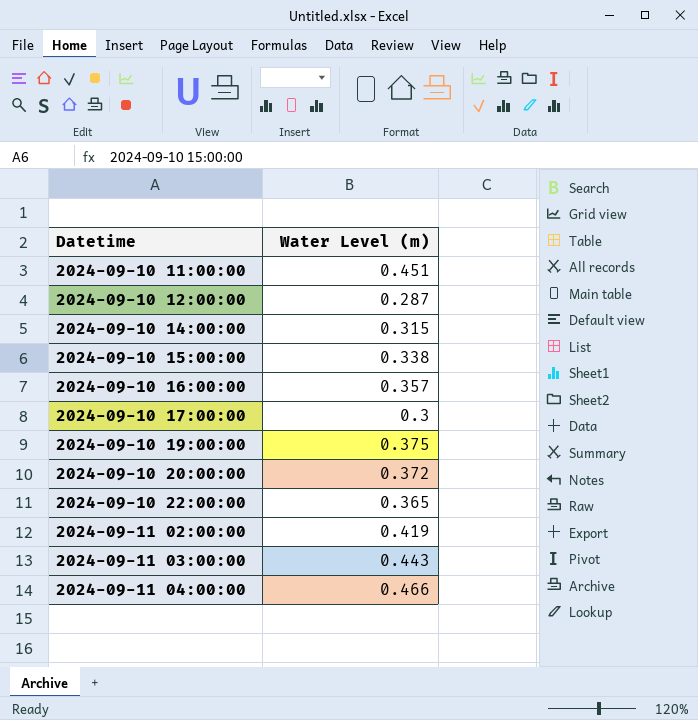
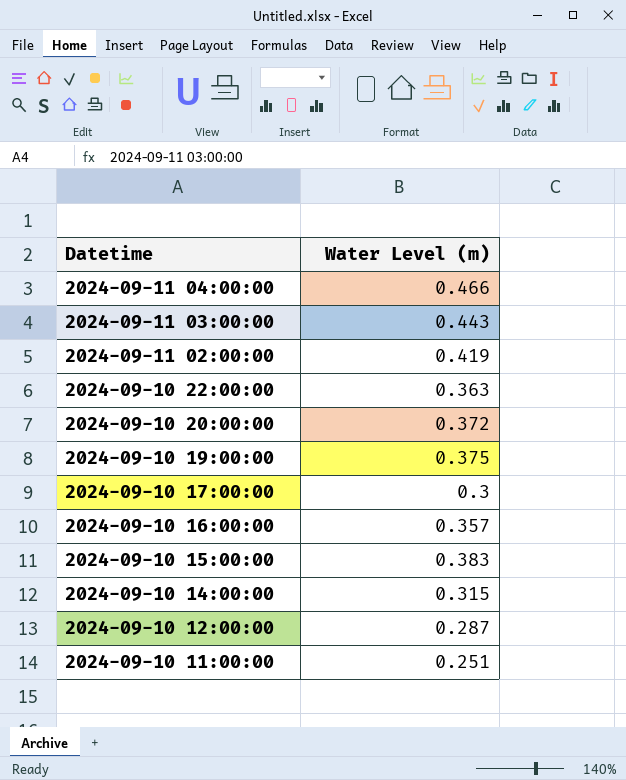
row order: Datetime ascending -> Datetime descending
2024-09-10 22:00:00 | Water Level (m): 0.365 -> 0.363
2024-09-10 15:00:00 | Water Level (m): 0.338 -> 0.383
2024-09-10 11:00:00 | Water Level (m): 0.451 -> 0.251

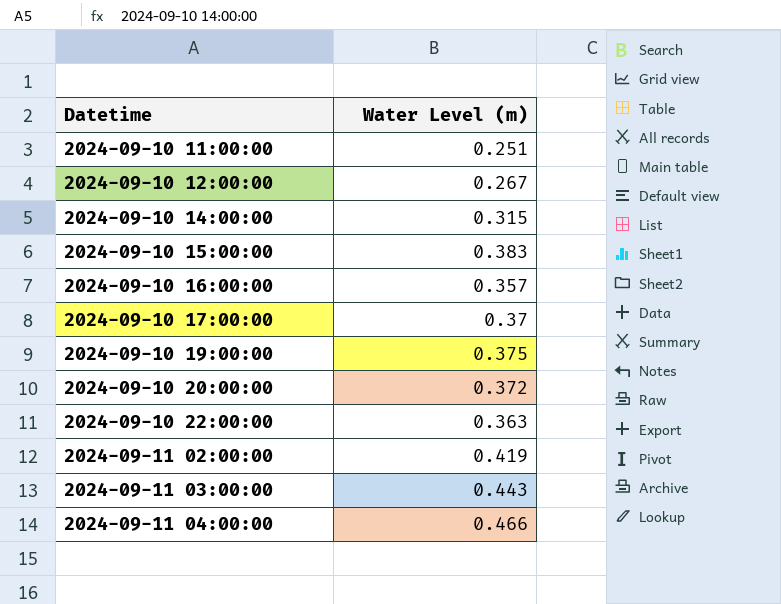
row order: Datetime descending -> Datetime ascending
2024-09-10 12:00:00 | Water Level (m): 0.287 -> 0.267
2024-09-10 17:00:00 | Water Level (m): 0.3 -> 0.37

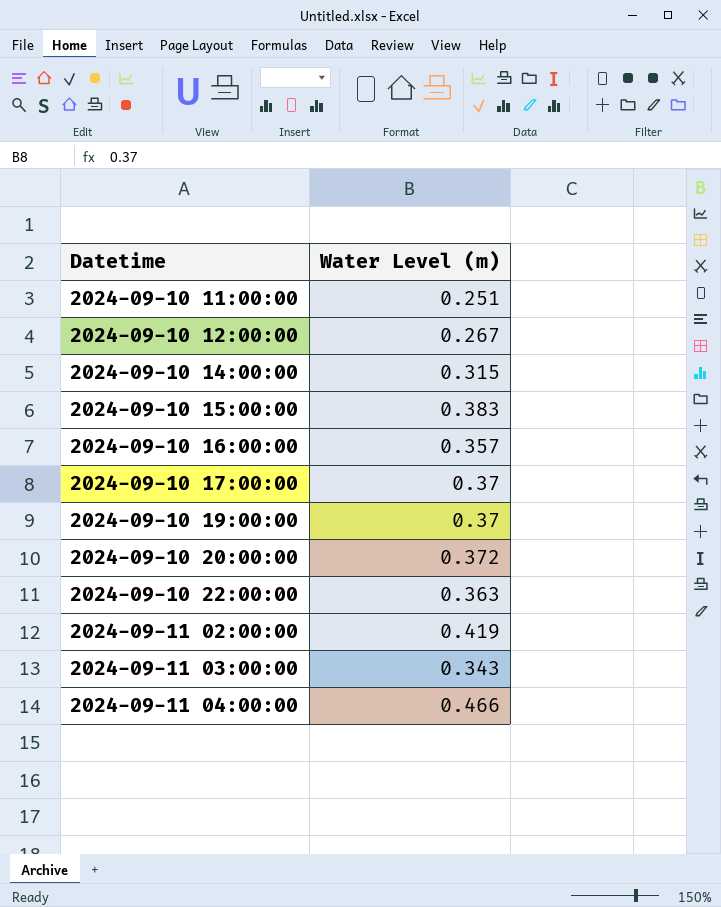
2024-09-10 19:00:00 | Water Level (m): 0.375 -> 0.37
2024-09-11 03:00:00 | Water Level (m): 0.443 -> 0.343

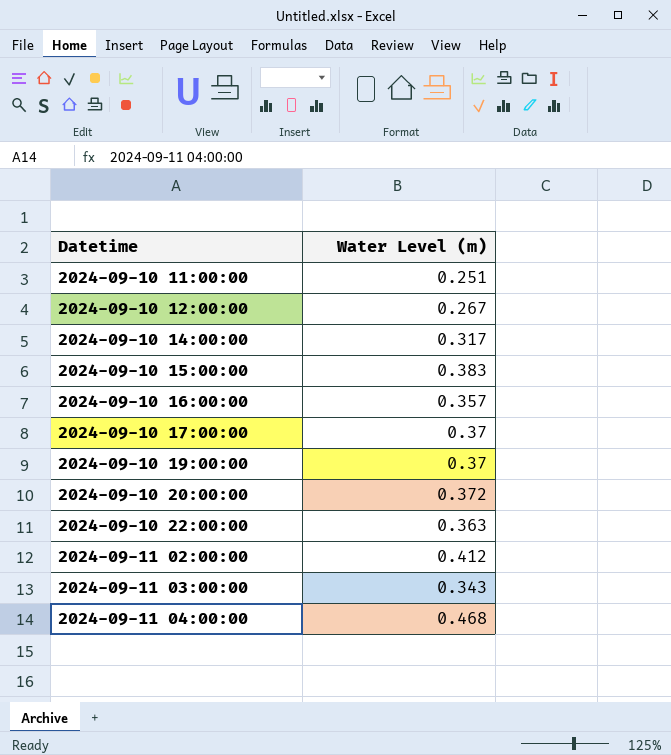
2024-09-10 14:00:00 | Water Level (m): 0.315 -> 0.317
2024-09-11 02:00:00 | Water Level (m): 0.419 -> 0.412
2024-09-11 04:00:00 | Water Level (m): 0.466 -> 0.468

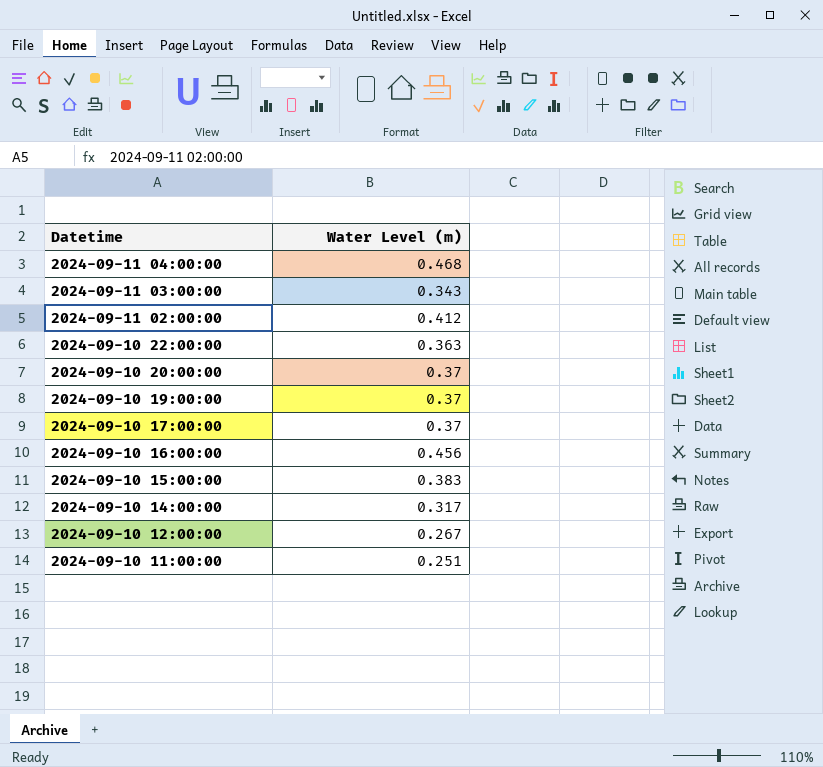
row order: Datetime ascending -> Datetime descending
2024-09-10 20:00:00 | Water Level (m): 0.372 -> 0.37
2024-09-10 16:00:00 | Water Level (m): 0.357 -> 0.456

